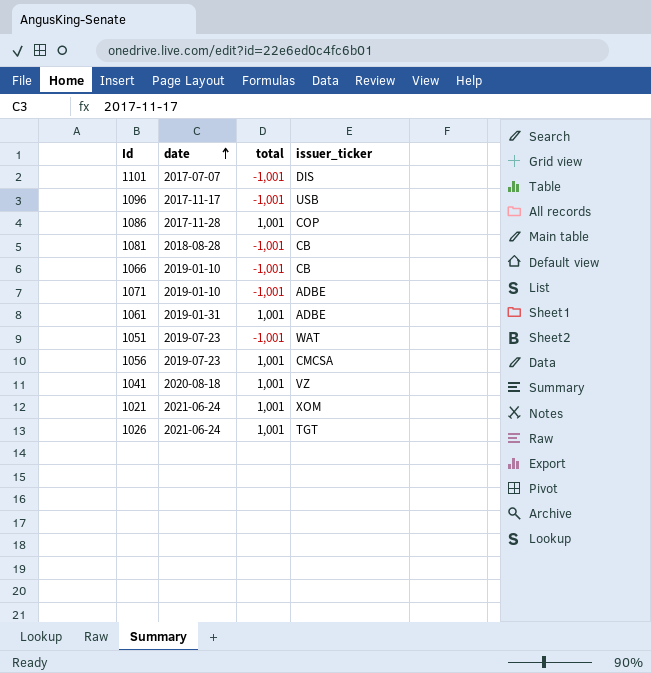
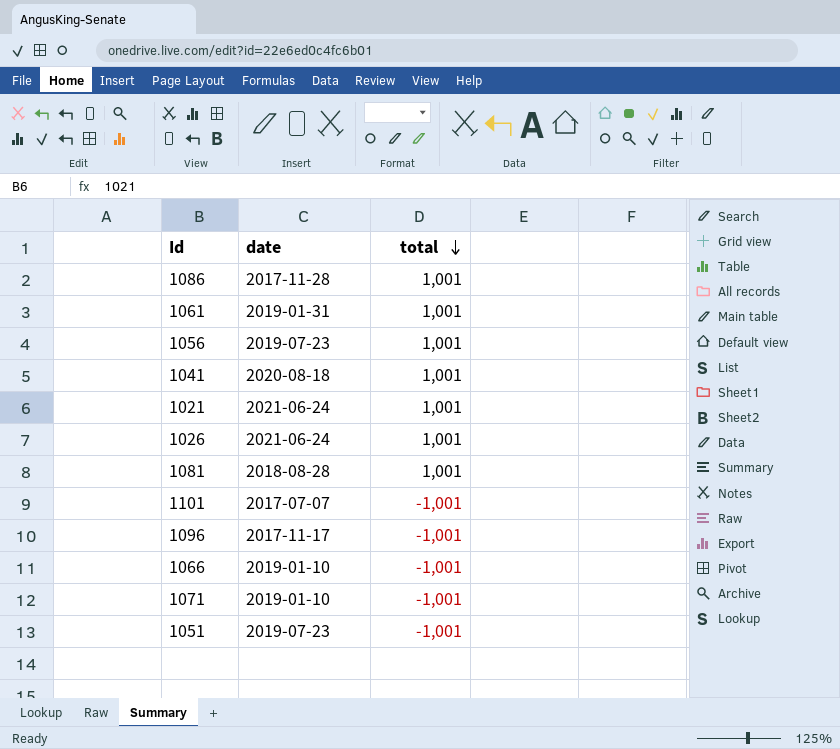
row order: date ascending -> total descending
column issuer_ticker | position: 4 -> none
1081 | total: -1,001 -> 1,001

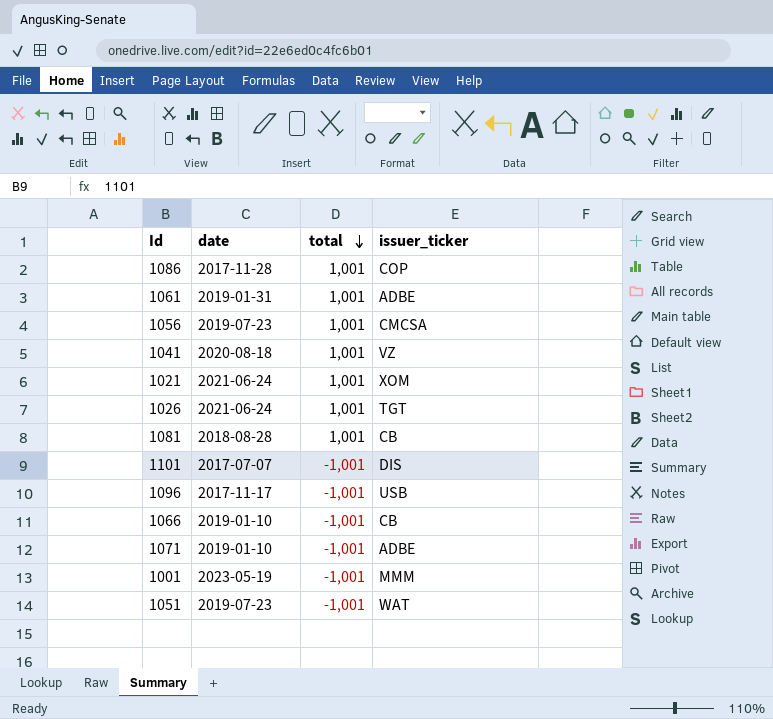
column issuer_ticker | position: none -> 4
row 1001: none -> 2023-05-19 | -1,001 | MMM

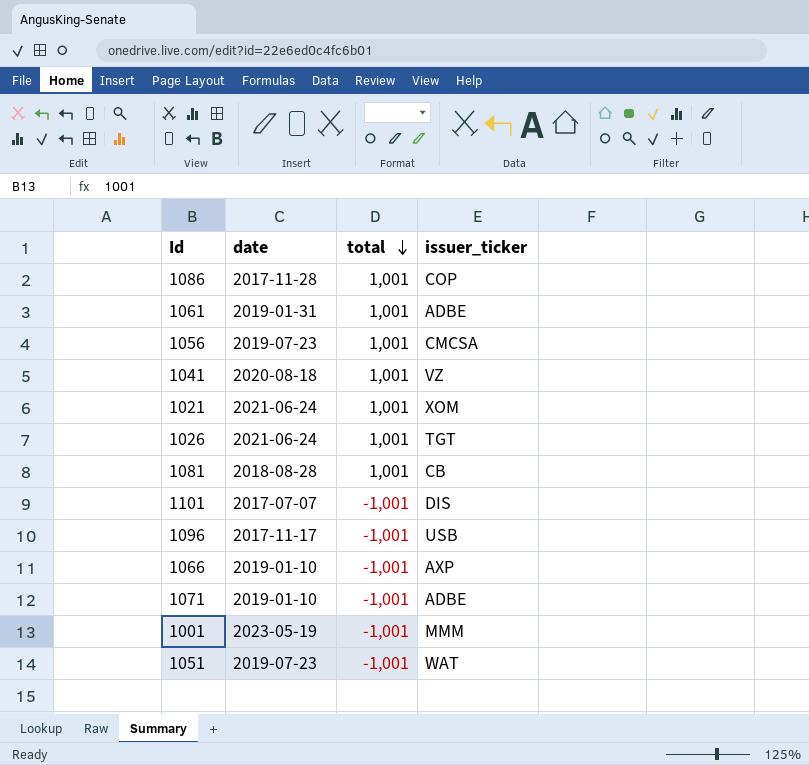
1066 | issuer_ticker: CB -> AXP

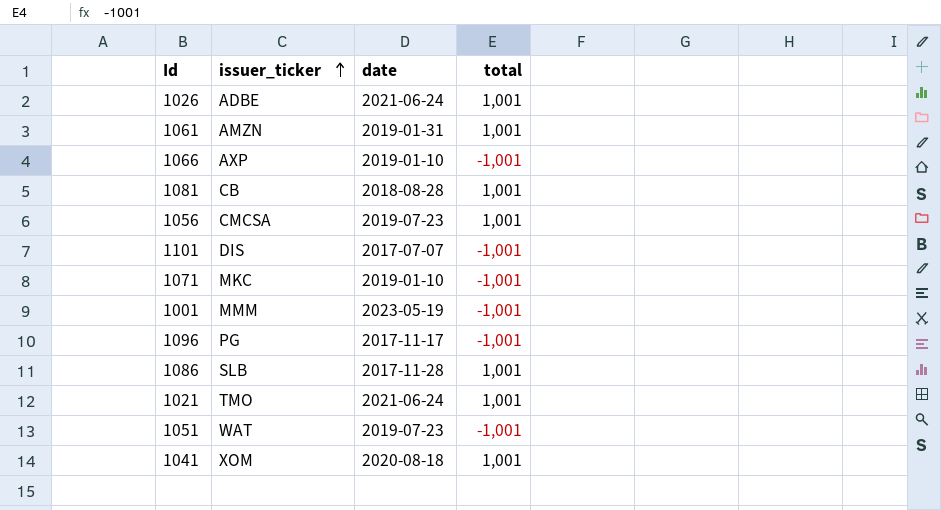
row order: total descending -> issuer_ticker ascending
column issuer_ticker | position: 4 -> 2
1026 | issuer_ticker: TGT -> ADBE
1061 | issuer_ticker: ADBE -> AMZN
1071 | issuer_ticker: ADBE -> MKC
1096 | issuer_ticker: USB -> PG
1086 | issuer_ticker: COP -> SLB
1021 | issuer_ticker: XOM -> TMO
1041 | issuer_ticker: VZ -> XOM

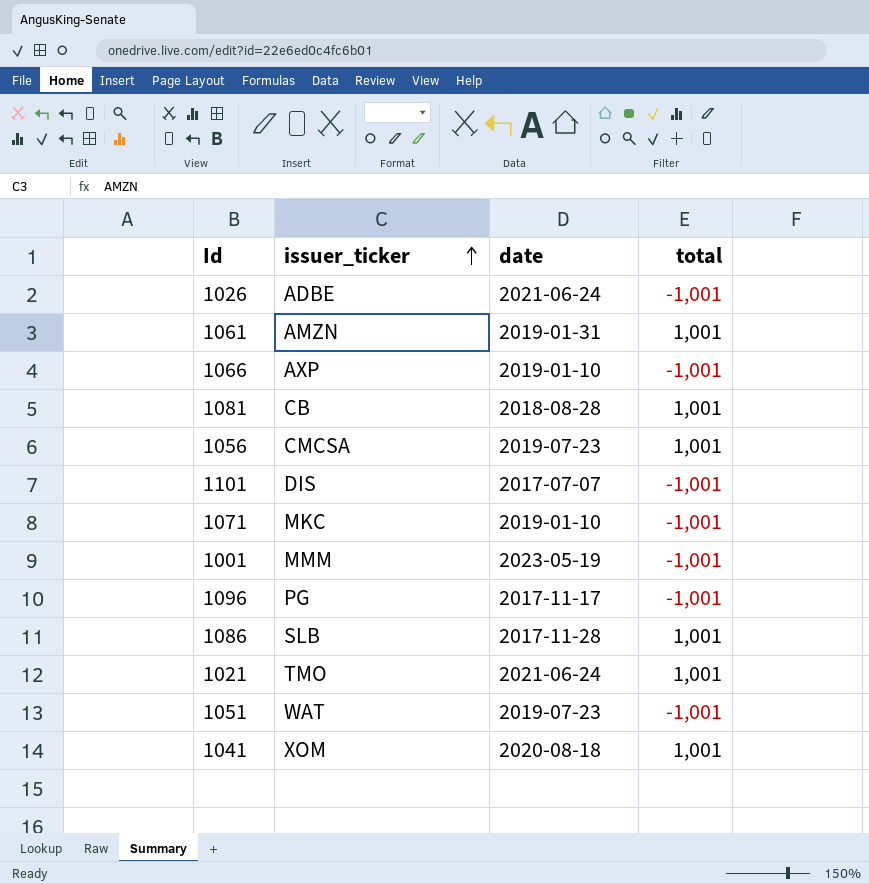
1026 | total: 1,001 -> -1,001

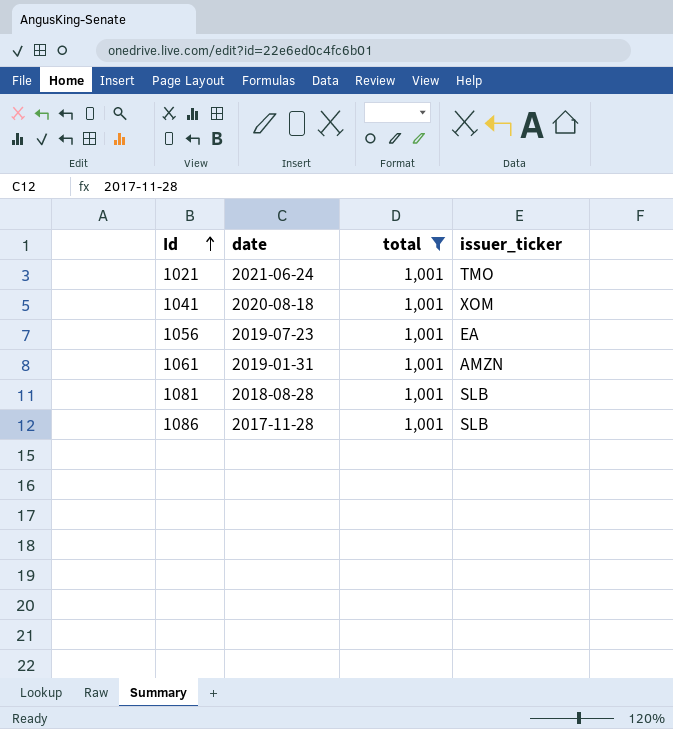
filter: none -> total = 1,001
row order: issuer_ticker ascending -> Id ascending
column issuer_ticker | position: 2 -> 4
1056 | issuer_ticker: CMCSA -> EA
1081 | issuer_ticker: CB -> SLB

